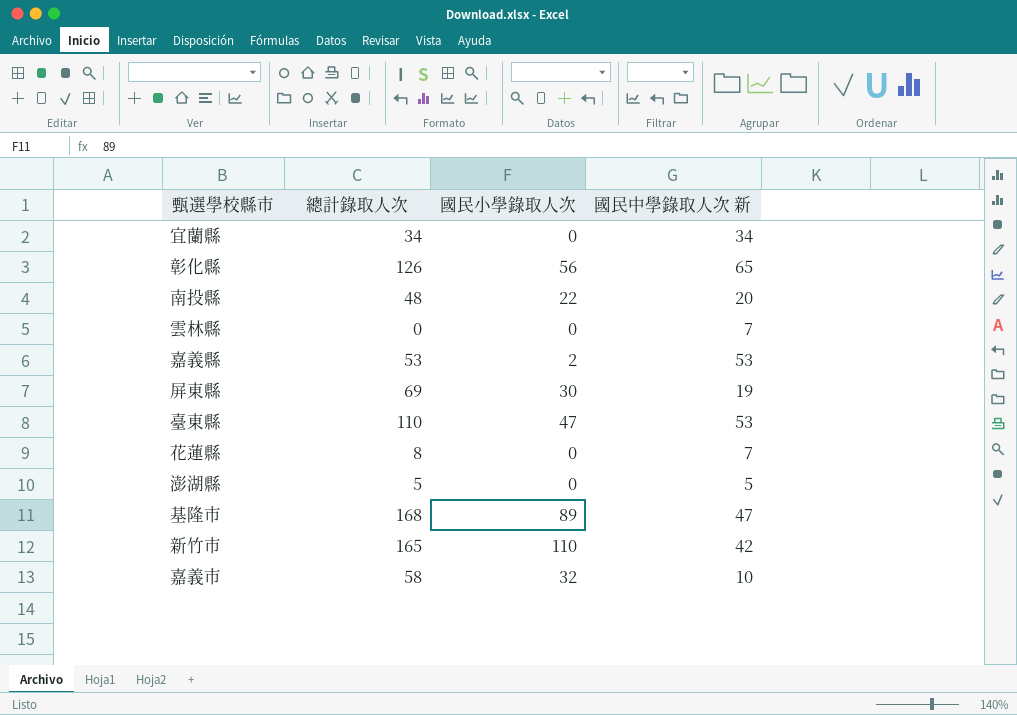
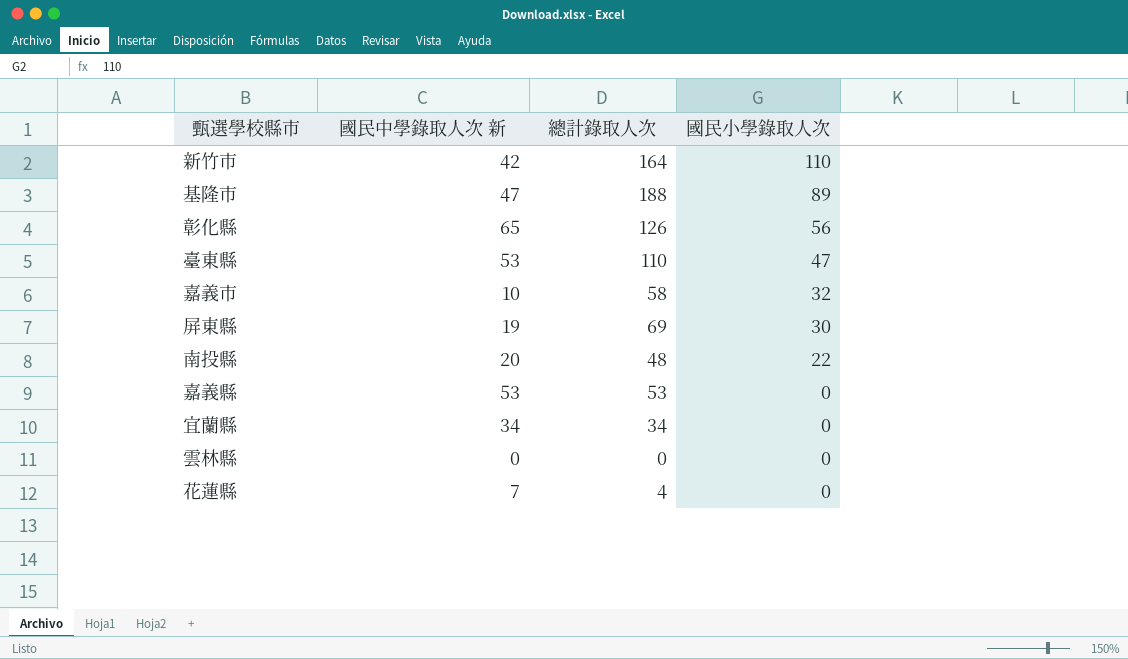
row order: none -> 國民小學錄取人次 descending
column 國民中學錄取人次 新 | position: 4 -> 2
row 澎湖縣: 5 | 0 | 5 -> none
新竹市 | 總計錄取人次: 165 -> 164
基隆市 | 總計錄取人次: 168 -> 188
嘉義縣 | 國民小學錄取人次: 2 -> 0
雲林縣 | 國民中學錄取人次 新: 7 -> 0
花蓮縣 | 總計錄取人次: 8 -> 4

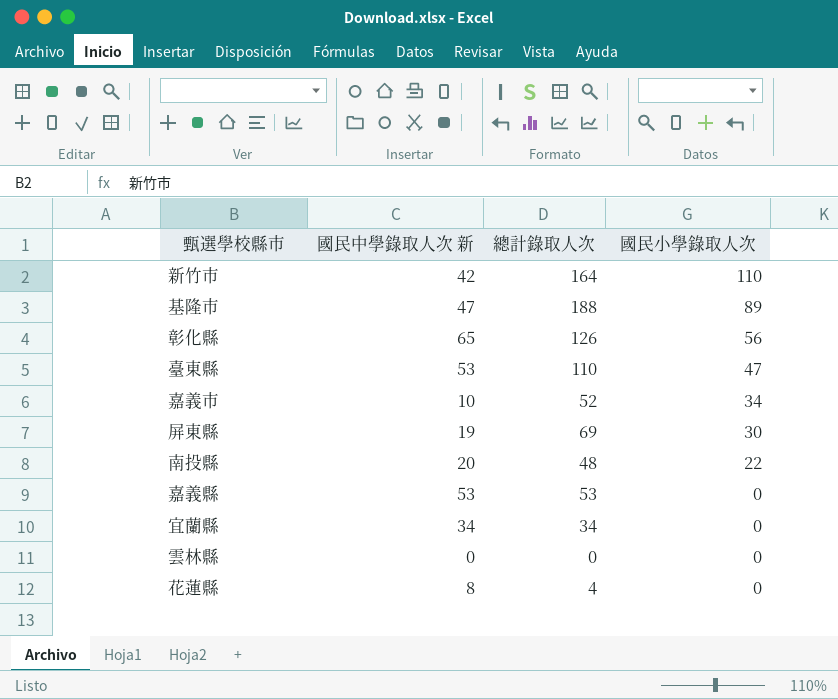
嘉義市 | 總計錄取人次: 58 -> 52
嘉義市 | 國民小學錄取人次: 32 -> 34
花蓮縣 | 國民中學錄取人次 新: 7 -> 8

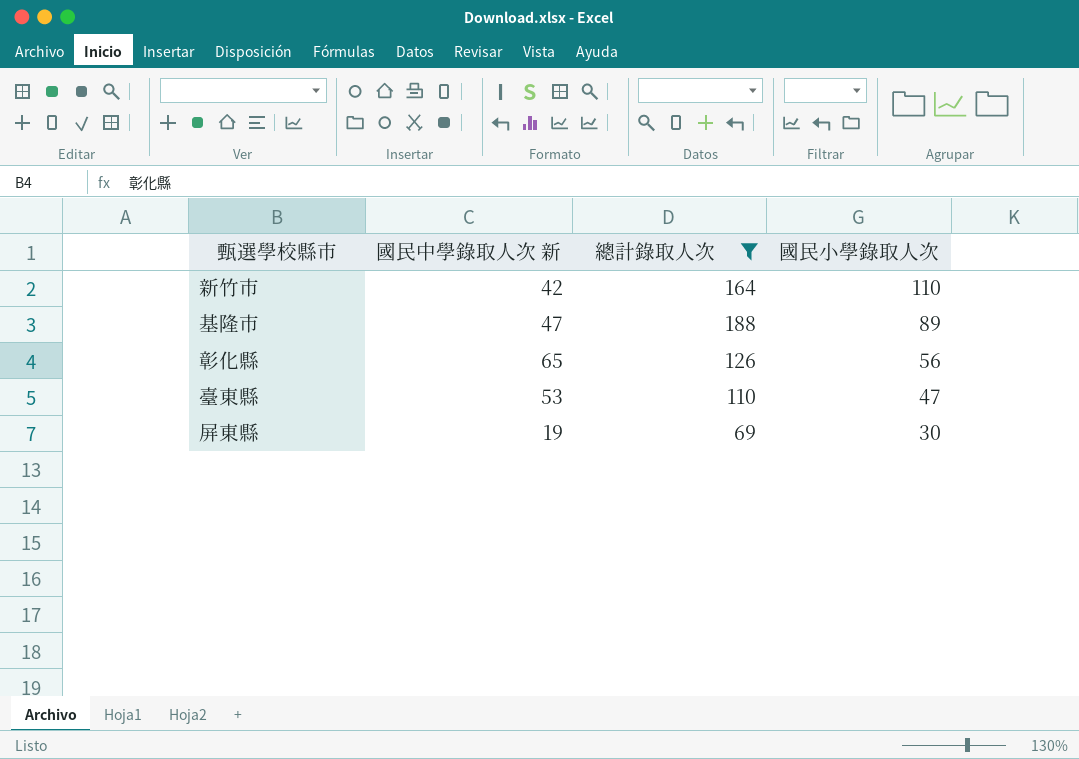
filter: none -> 總計錄取人次 >= 69

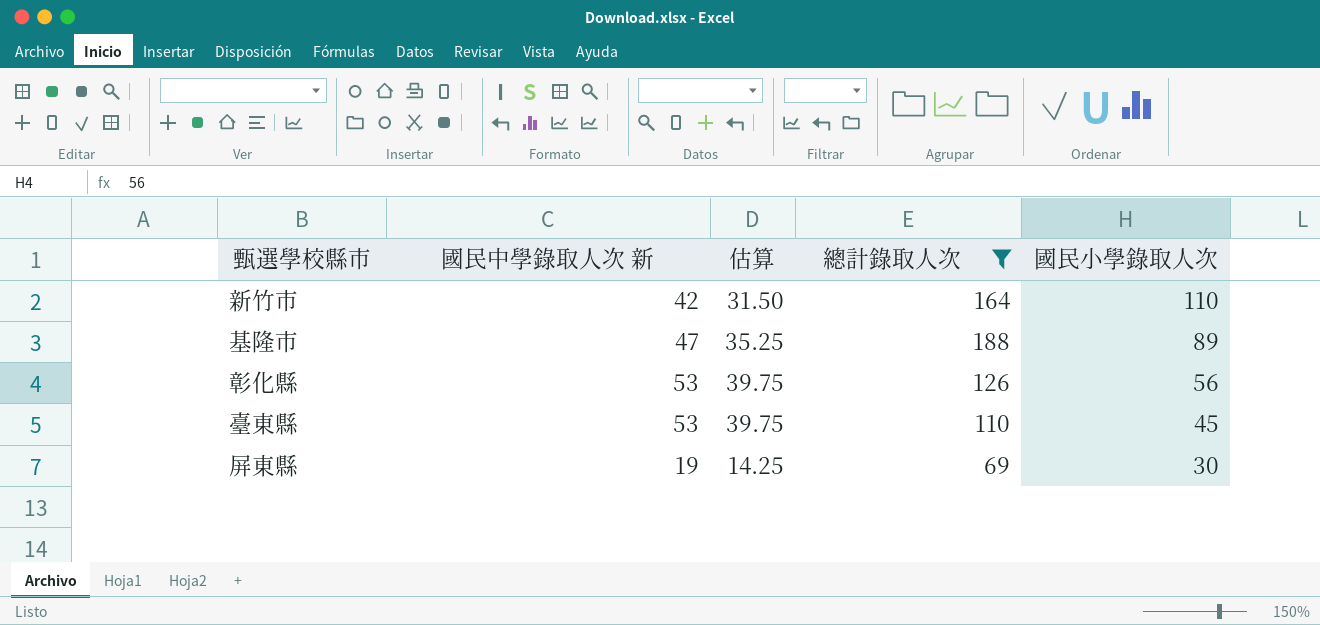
column 估算 | formula: none -> [國民中學錄取人次 新] * 0.75
彰化縣 | 國民中學錄取人次 新: 65 -> 53
臺東縣 | 國民小學錄取人次: 47 -> 45

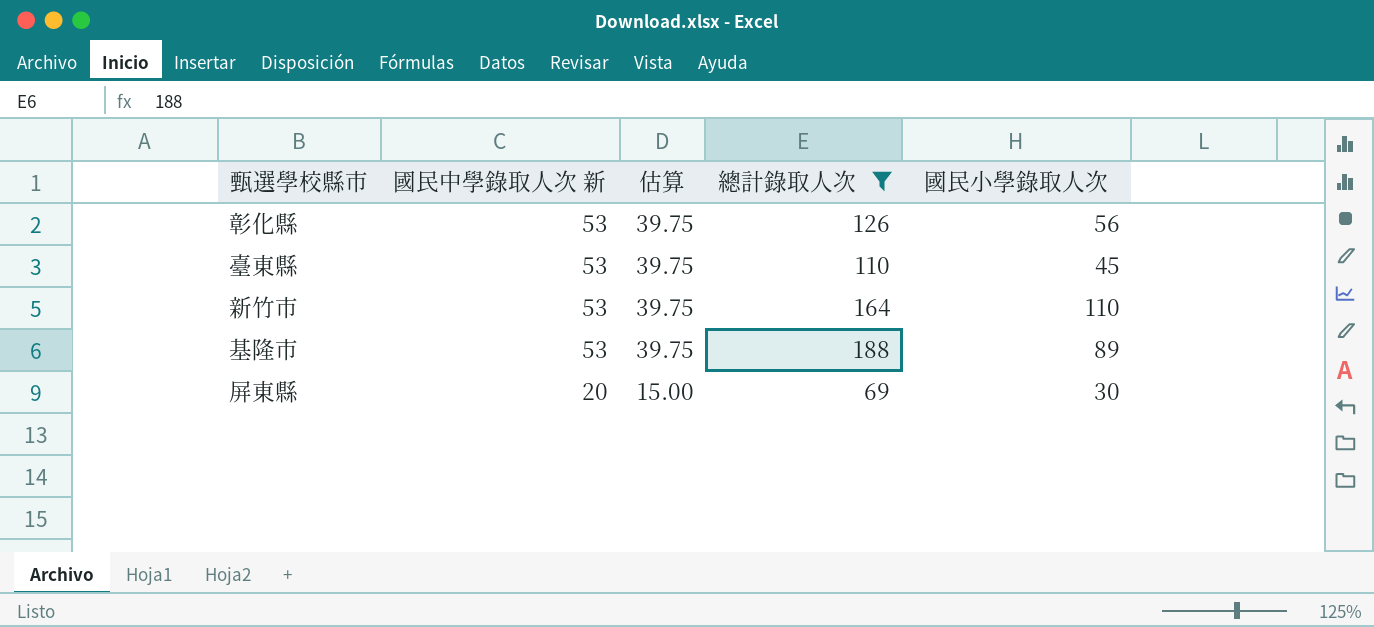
row order: 國民小學錄取人次 descending -> 國民中學錄取人次 新 descending
新竹市 | 國民中學錄取人次 新: 42 -> 53
新竹市 | 估算: 31.50 -> 39.75
基隆市 | 國民中學錄取人次 新: 47 -> 53
基隆市 | 估算: 35.25 -> 39.75
屏東縣 | 國民中學錄取人次 新: 19 -> 20
屏東縣 | 估算: 14.25 -> 15.00

